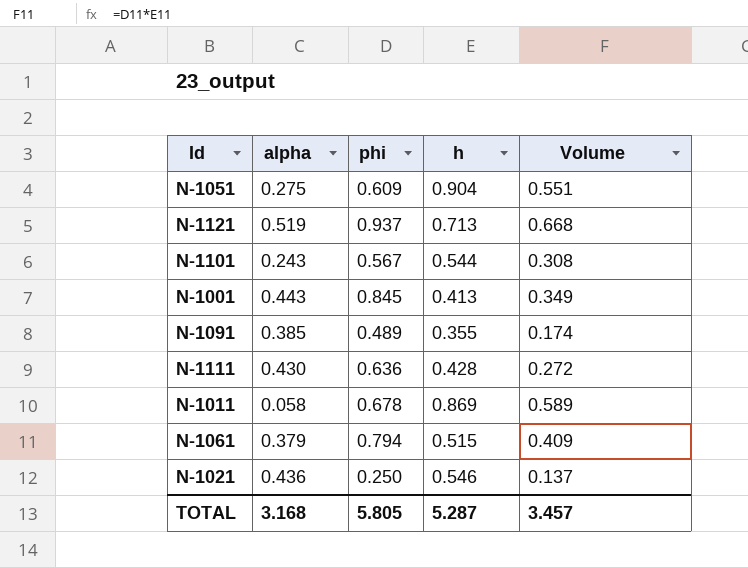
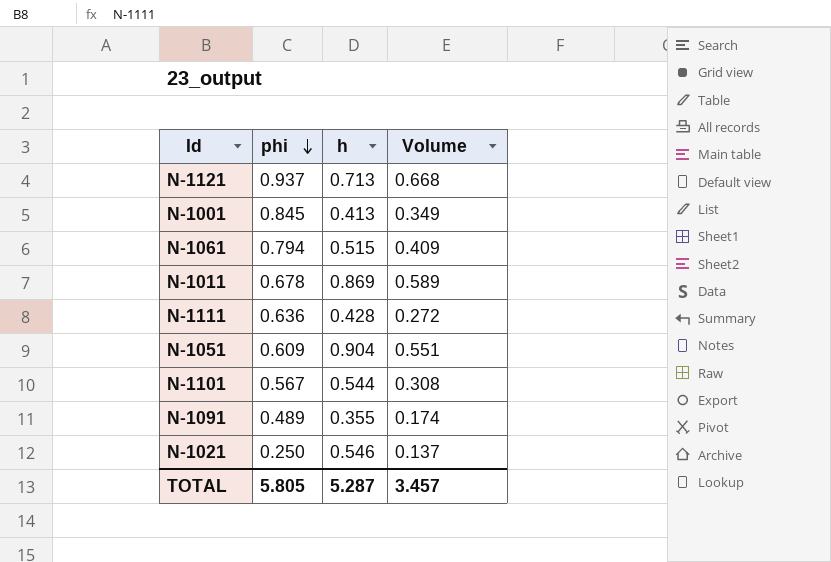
row order: none -> phi descending
column alpha | position: 2 -> none

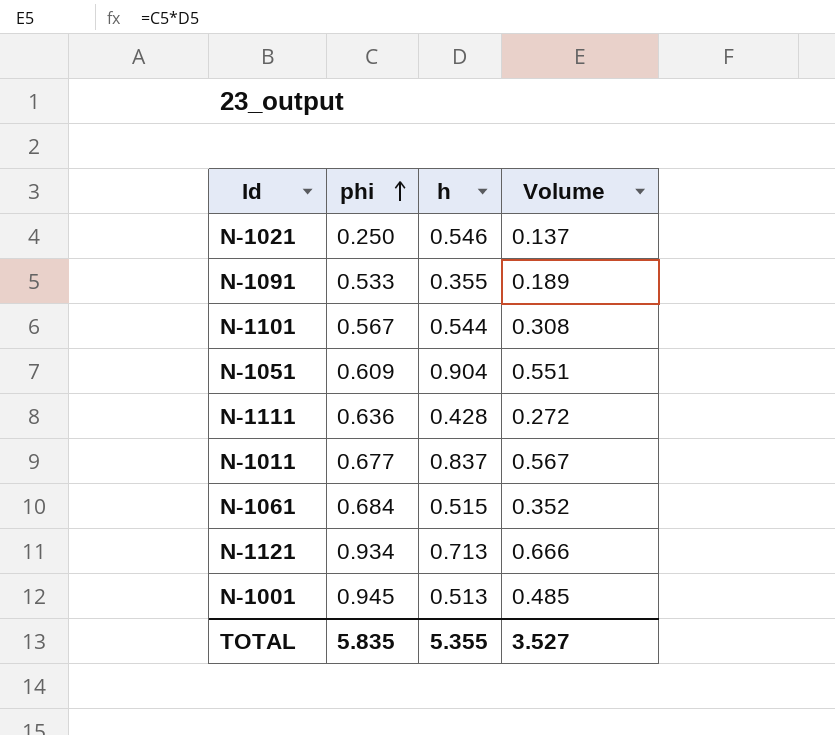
row order: phi descending -> phi ascending
N-1091 | phi: 0.489 -> 0.533
N-1091 | Volume: 0.174 -> 0.189
N-1011 | phi: 0.678 -> 0.677
N-1011 | h: 0.869 -> 0.837
N-1011 | Volume: 0.589 -> 0.567
N-1061 | phi: 0.794 -> 0.684
N-1061 | Volume: 0.409 -> 0.352
N-1121 | phi: 0.937 -> 0.934
N-1121 | Volume: 0.668 -> 0.666
N-1001 | phi: 0.845 -> 0.945
N-1001 | h: 0.413 -> 0.513
N-1001 | Volume: 0.349 -> 0.485
TOTAL | phi: 5.805 -> 5.835
TOTAL | h: 5.287 -> 5.355
TOTAL | Volume: 3.457 -> 3.527

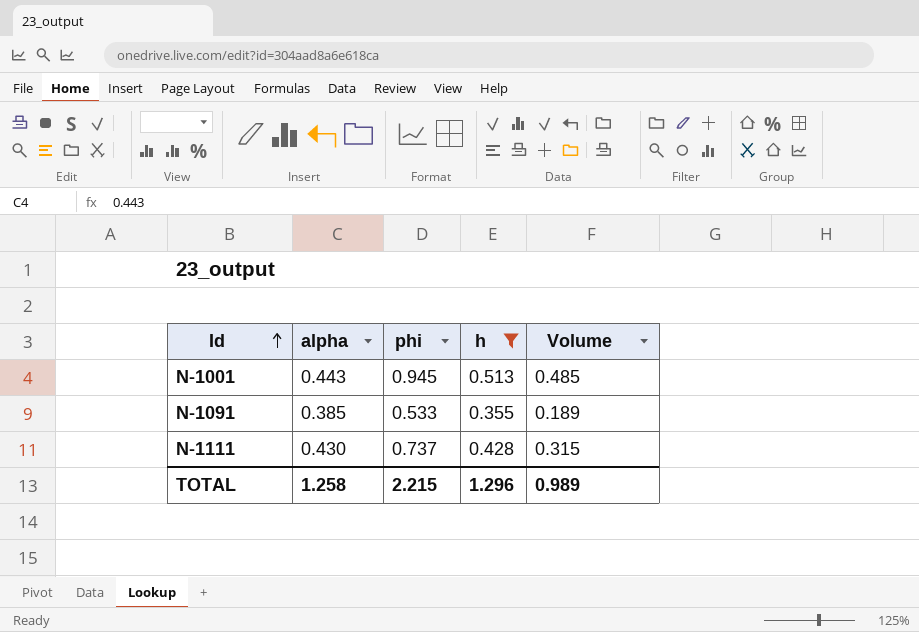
filter: none -> h <= 0.513
row order: phi ascending -> Id ascending
column alpha | position: none -> 2
N-1111 | phi: 0.636 -> 0.737
N-1111 | Volume: 0.272 -> 0.315
TOTAL | phi: 5.835 -> 2.215
TOTAL | h: 5.355 -> 1.296
TOTAL | Volume: 3.527 -> 0.989

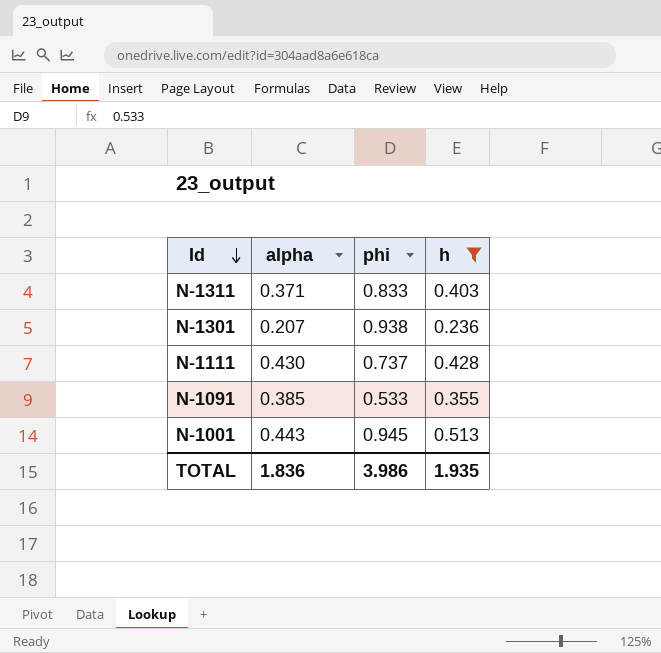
row order: Id ascending -> Id descending
column Volume | formula: [phi] * [h] -> none
row N-1311: none -> 0.371 | 0.833 | 0.403
row N-1301: none -> 0.207 | 0.938 | 0.236
TOTAL | alpha: 1.258 -> 1.836
TOTAL | phi: 2.215 -> 3.986
TOTAL | h: 1.296 -> 1.935

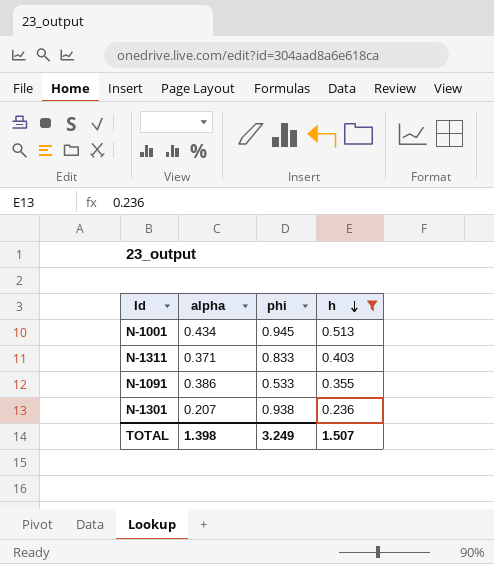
row order: Id descending -> h descending
row N-1111: 0.430 | 0.737 | 0.428 -> none
N-1001 | alpha: 0.443 -> 0.434
N-1091 | alpha: 0.385 -> 0.386
TOTAL | alpha: 1.836 -> 1.398
TOTAL | phi: 3.986 -> 3.249
TOTAL | h: 1.935 -> 1.507

